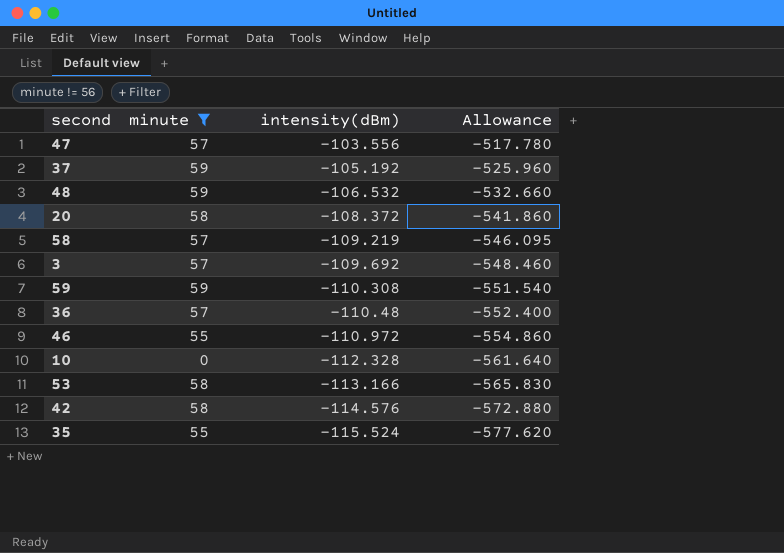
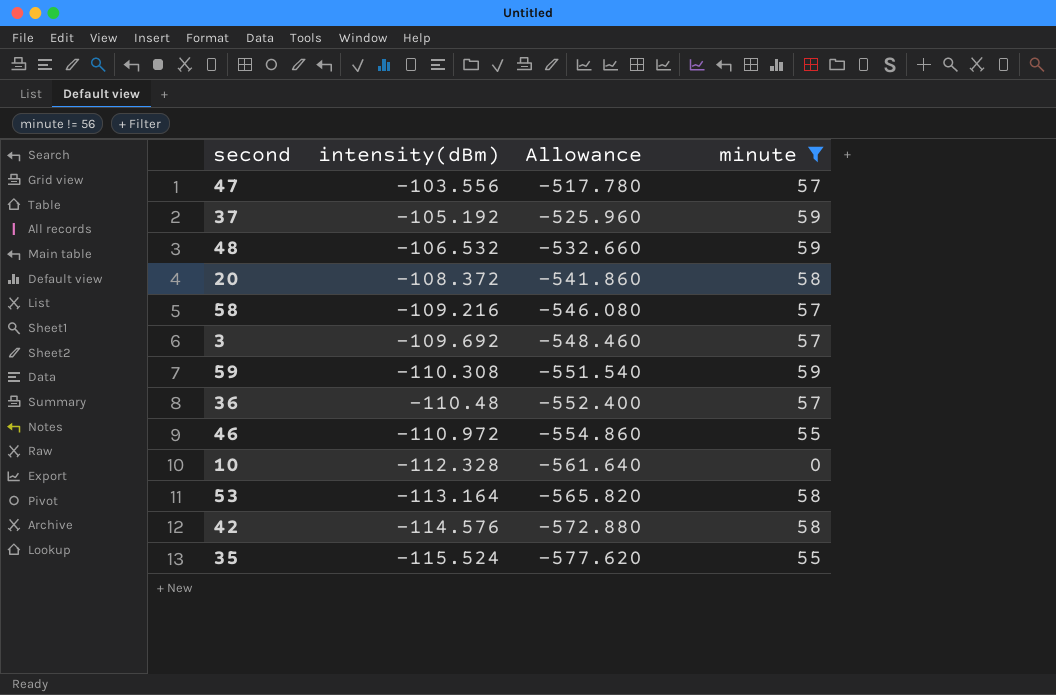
column minute | position: 2 -> 4
58 | intensity(dBm): -109.219 -> -109.216
58 | Allowance: -546.095 -> -546.080
53 | intensity(dBm): -113.166 -> -113.164
53 | Allowance: -565.830 -> -565.820

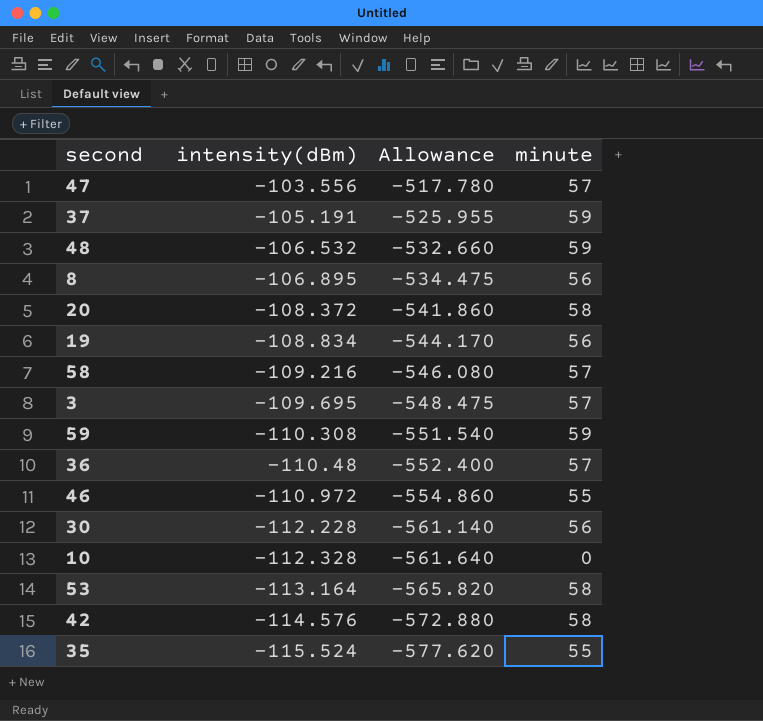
filter: minute != 56 -> none
37 | intensity(dBm): -105.192 -> -105.191
37 | Allowance: -525.960 -> -525.955
3 | intensity(dBm): -109.692 -> -109.695
3 | Allowance: -548.460 -> -548.475

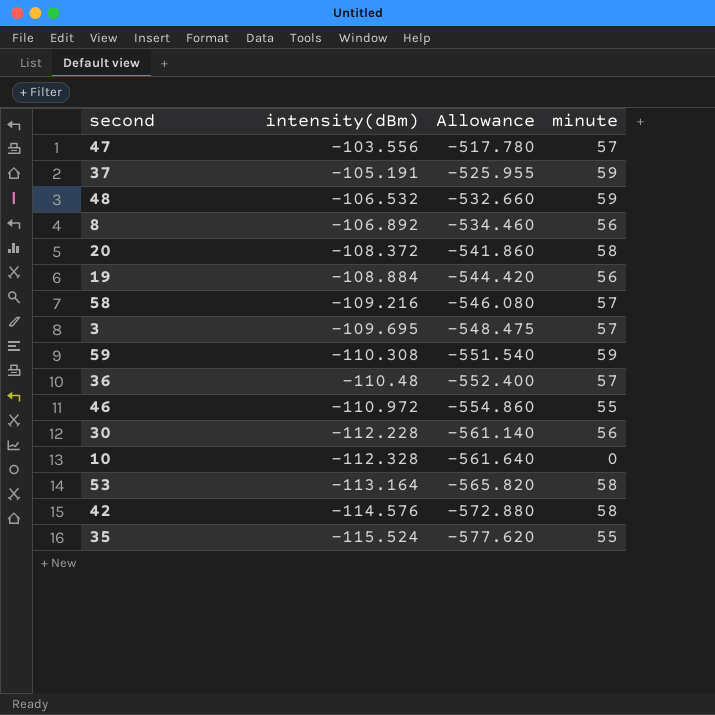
8 | intensity(dBm): -106.895 -> -106.892
8 | Allowance: -534.475 -> -534.460
19 | intensity(dBm): -108.834 -> -108.884
19 | Allowance: -544.170 -> -544.420

